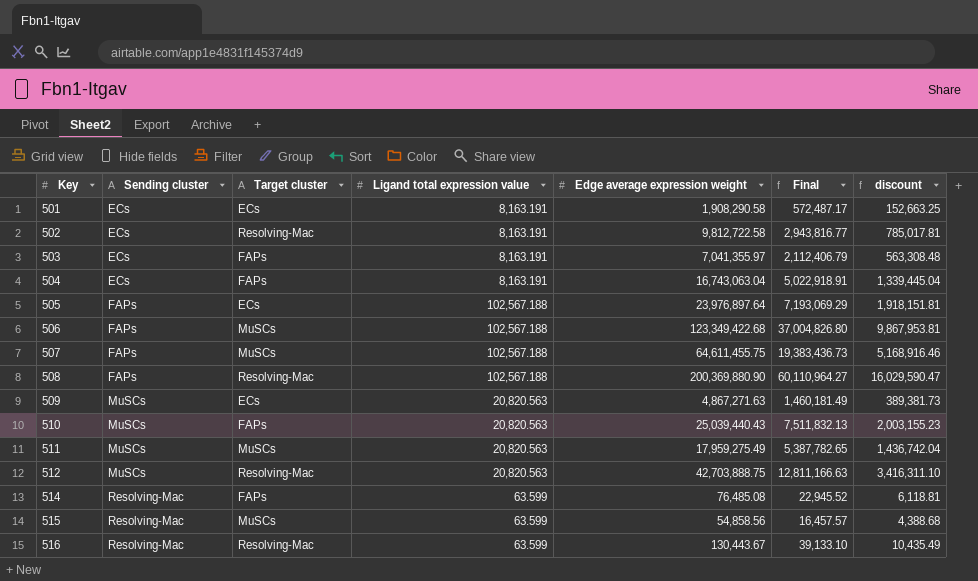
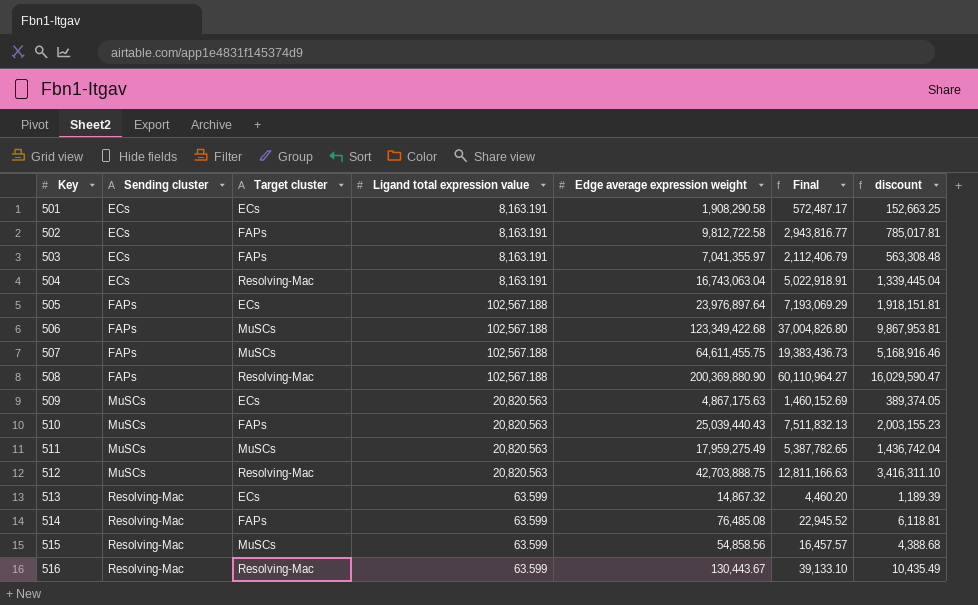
502 | Target cluster: Resolving-Mac -> FAPs
504 | Target cluster: FAPs -> Resolving-Mac
509 | Edge average expression weight: 4,867,271.63 -> 4,867,175.63
509 | Final: 1,460,181.49 -> 1,460,152.69
509 | discount: 389,381.73 -> 389,374.05
row 513: none -> Resolving-Mac | ECs | 63.599 | 14,867.32 | 4,460.20 | 1,189.39

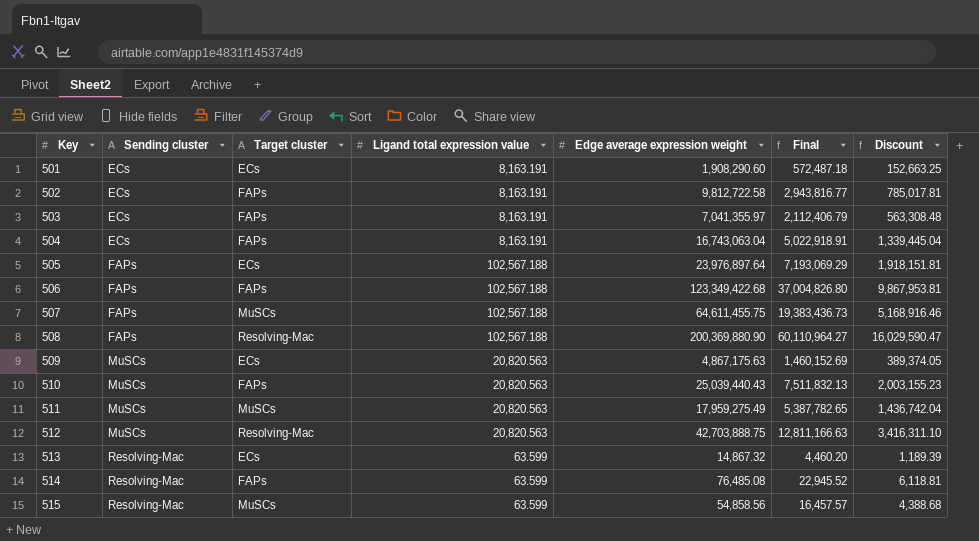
column name: discount -> Discount
row 516: Resolving-Mac | Resolving-Mac | 63.599 | 130,443.67 | 39,133.10 | 10,435.49 -> none
501 | Edge average expression weight: 1,908,290.58 -> 1,908,290.60
501 | Final: 572,487.17 -> 572,487.18
504 | Target cluster: Resolving-Mac -> FAPs
506 | Target cluster: MuSCs -> FAPs

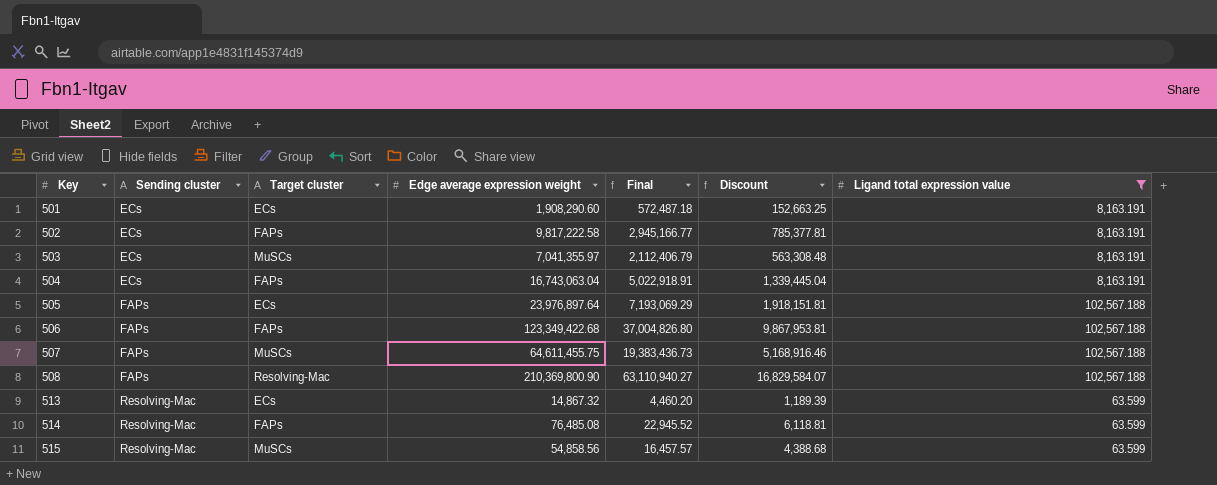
filter: none -> Ligand total expression value != 20,820.563
column Ligand total expression value | position: 4 -> 7
502 | Edge average expression weight: 9,812,722.58 -> 9,817,222.58
502 | Final: 2,943,816.77 -> 2,945,166.77
502 | Discount: 785,017.81 -> 785,377.81
503 | Target cluster: FAPs -> MuSCs
508 | Edge average expression weight: 200,369,880.90 -> 210,369,800.90
508 | Final: 60,110,964.27 -> 63,110,940.27
508 | Discount: 16,029,590.47 -> 16,829,584.07

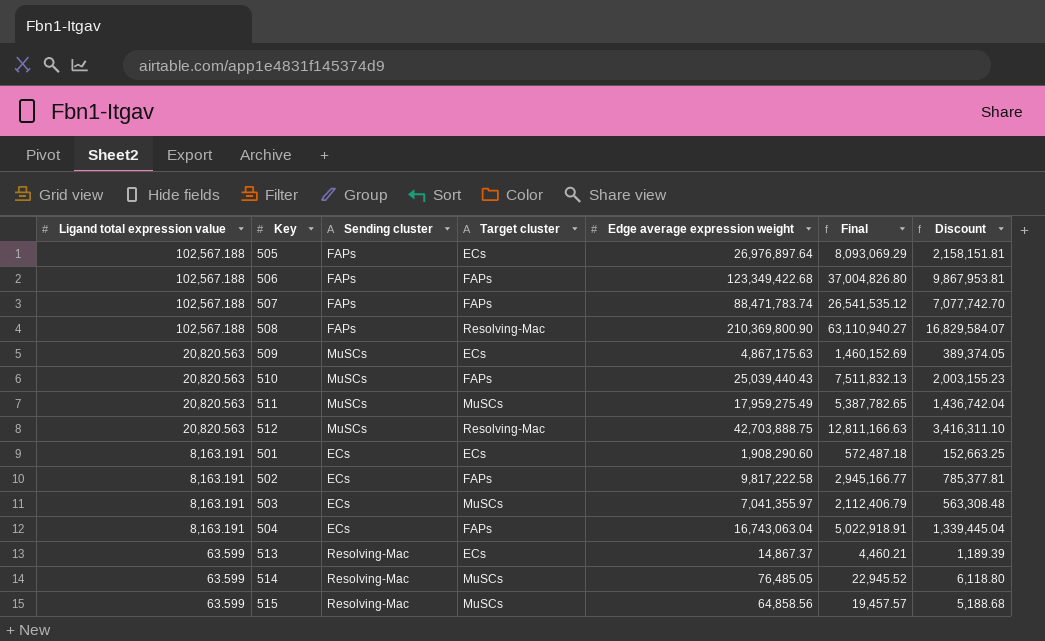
filter: Ligand total expression value != 20,820.563 -> none
row order: Key ascending -> Ligand total expression value descending
column Ligand total expression value | position: 7 -> 1
505 | Edge average expression weight: 23,976,897.64 -> 26,976,897.64
505 | Final: 7,193,069.29 -> 8,093,069.29
505 | Discount: 1,918,151.81 -> 2,158,151.81
507 | Target cluster: MuSCs -> FAPs
507 | Edge average expression weight: 64,611,455.75 -> 88,471,783.74
507 | Final: 19,383,436.73 -> 26,541,535.12
507 | Discount: 5,168,916.46 -> 7,077,742.70
513 | Edge average expression weight: 14,867.32 -> 14,867.37
513 | Final: 4,460.20 -> 4,460.21
514 | Target cluster: FAPs -> MuSCs
514 | Edge average expression weight: 76,485.08 -> 76,485.05
514 | Discount: 6,118.81 -> 6,118.80
515 | Edge average expression weight: 54,858.56 -> 64,858.56
515 | Final: 16,457.57 -> 19,457.57
515 | Discount: 4,388.68 -> 5,188.68

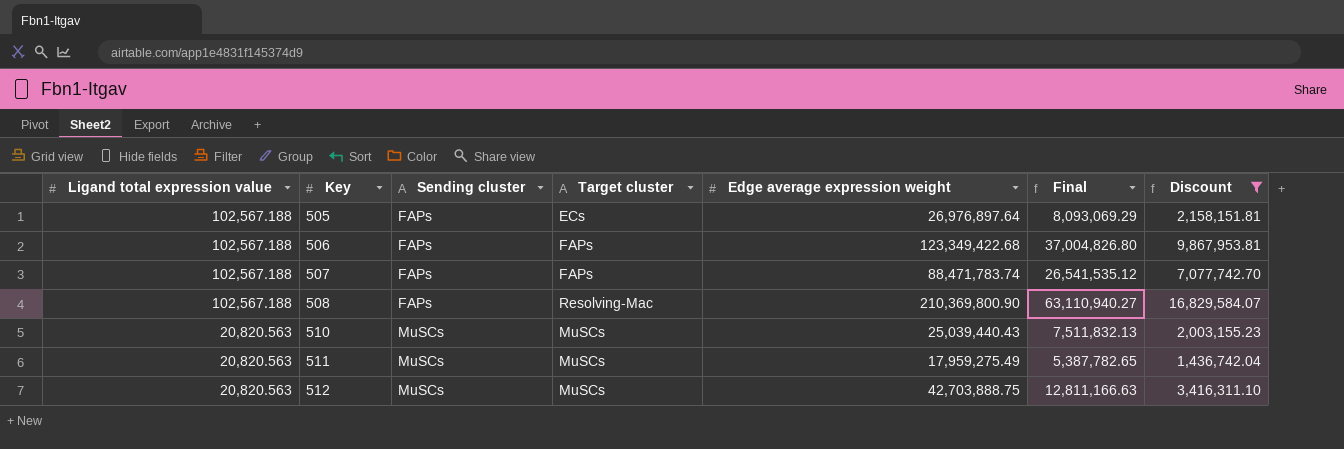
filter: none -> Discount >= 1,436,742.04
510 | Target cluster: FAPs -> MuSCs
512 | Target cluster: Resolving-Mac -> MuSCs

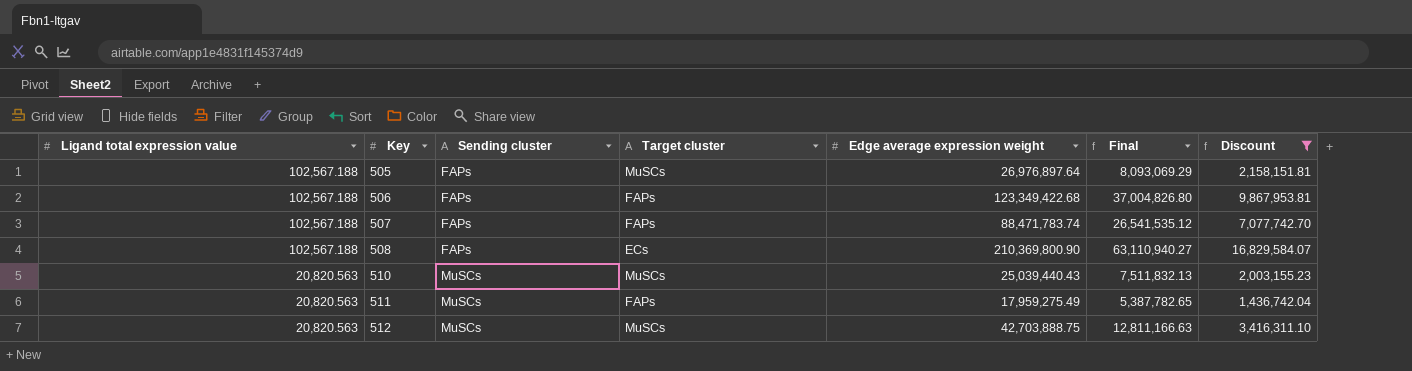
505 | Target cluster: ECs -> MuSCs
508 | Target cluster: Resolving-Mac -> ECs
511 | Target cluster: MuSCs -> FAPs

